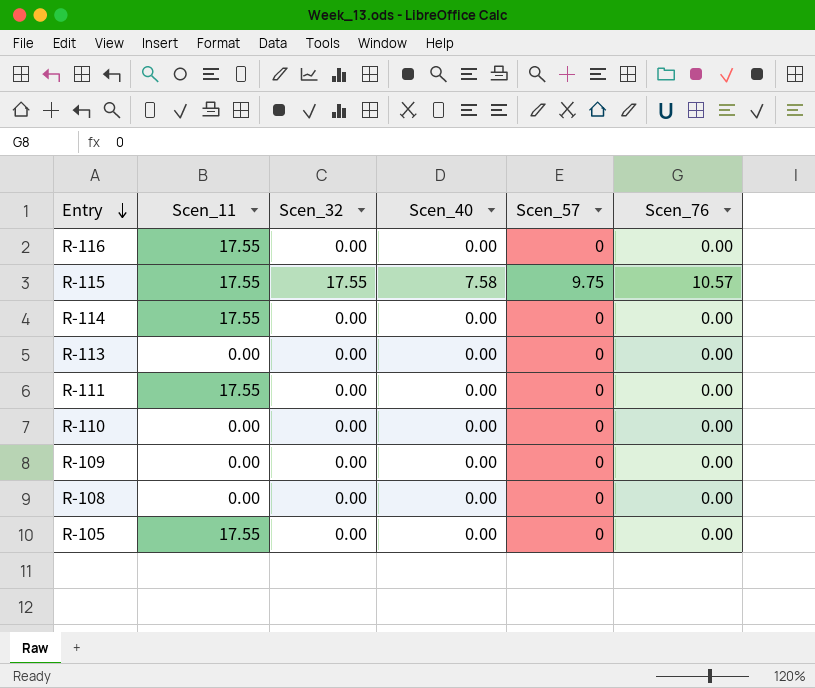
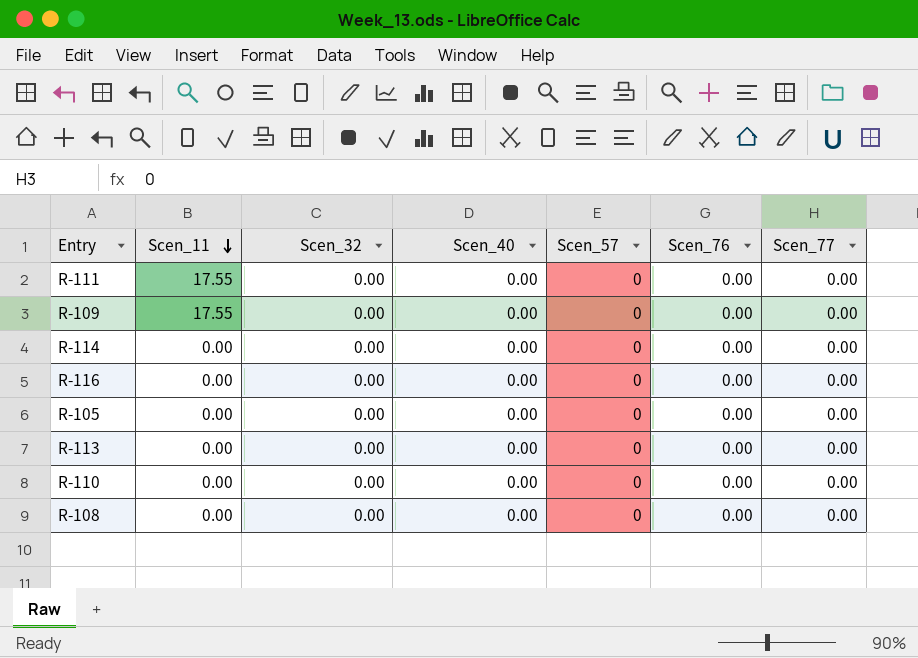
row order: Entry descending -> Scen_11 descending
column Scen_77 | position: none -> 7
row R-115: 17.55 | 17.55 | 7.58 | 9.75 | 10.57 -> none
R-109 | Scen_11: 0.00 -> 17.55
R-114 | Scen_11: 17.55 -> 0.00
R-116 | Scen_11: 17.55 -> 0.00
R-105 | Scen_11: 17.55 -> 0.00

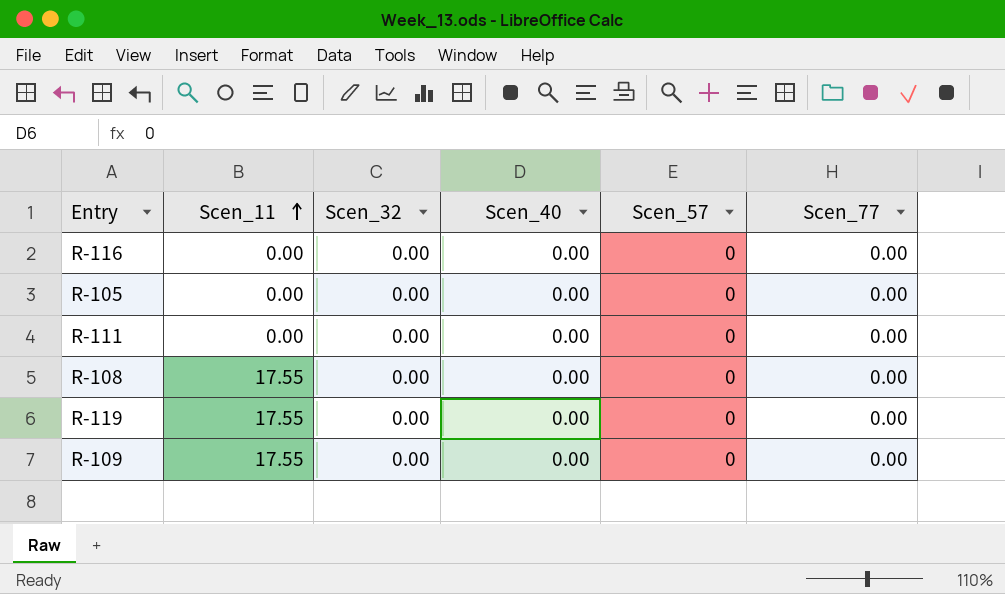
row order: Scen_11 descending -> Scen_11 ascending
column Scen_76 | position: 6 -> none
row R-114: 0.00 | 0.00 | 0.00 | 0 | 0.00 | 0.00 -> none
row R-113: 0.00 | 0.00 | 0.00 | 0 | 0.00 | 0.00 -> none
row R-110: 0.00 | 0.00 | 0.00 | 0 | 0.00 | 0.00 -> none
R-111 | Scen_11: 17.55 -> 0.00
R-108 | Scen_11: 0.00 -> 17.55
row R-119: none -> 17.55 | 0.00 | 0.00 | 0 | 0.00

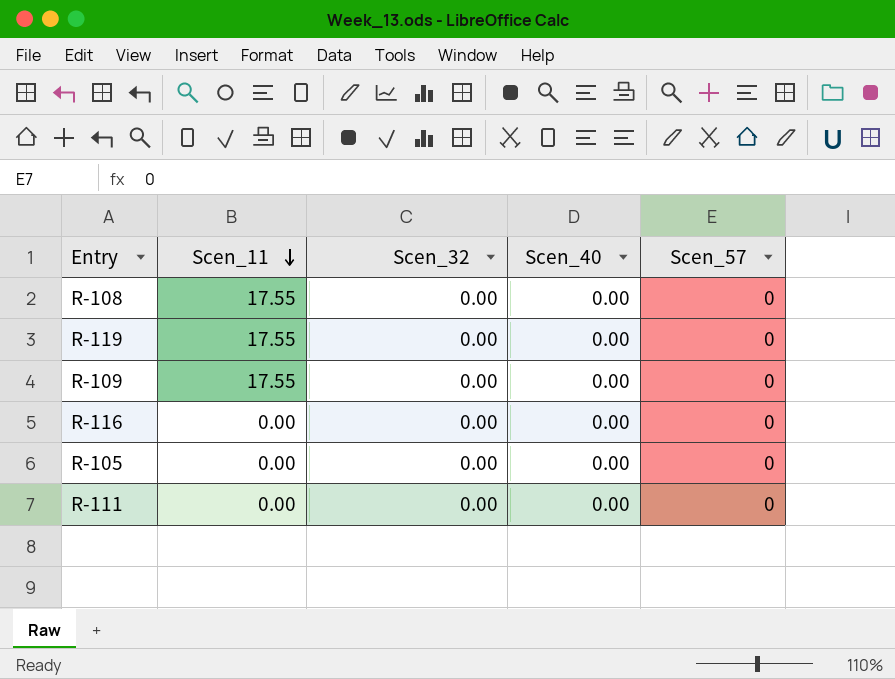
row order: Scen_11 ascending -> Scen_11 descending
column Scen_77 | position: 6 -> none

